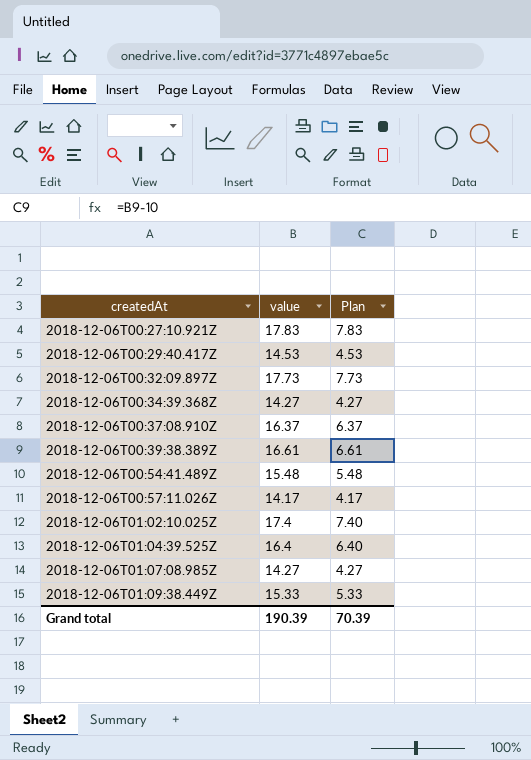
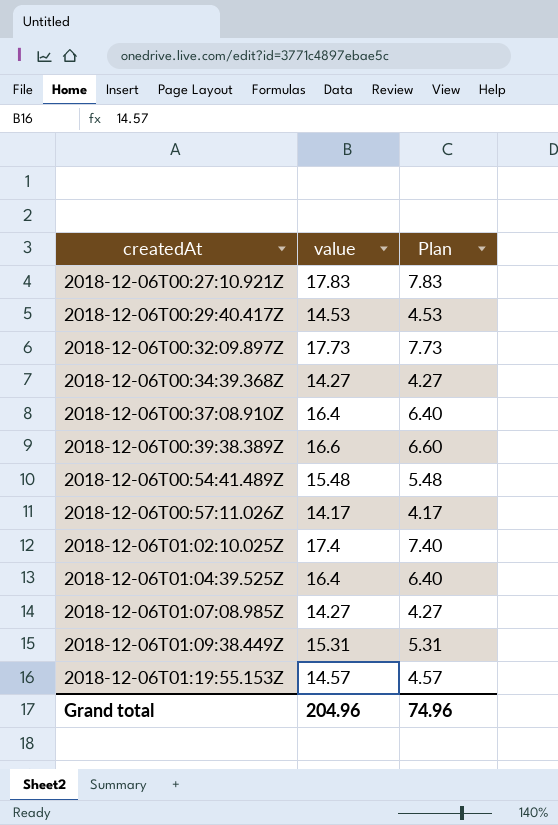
2018-12-06T00:37:08.910Z | value: 16.37 -> 16.4
2018-12-06T00:37:08.910Z | Plan: 6.37 -> 6.40
2018-12-06T00:39:38.389Z | value: 16.61 -> 16.6
2018-12-06T00:39:38.389Z | Plan: 6.61 -> 6.60
2018-12-06T01:09:38.449Z | value: 15.33 -> 15.31
2018-12-06T01:09:38.449Z | Plan: 5.33 -> 5.31
row 2018-12-06T01:19:55.153Z: none -> 14.57 | 4.57
Grand total | value: 190.39 -> 204.96
Grand total | Plan: 70.39 -> 74.96

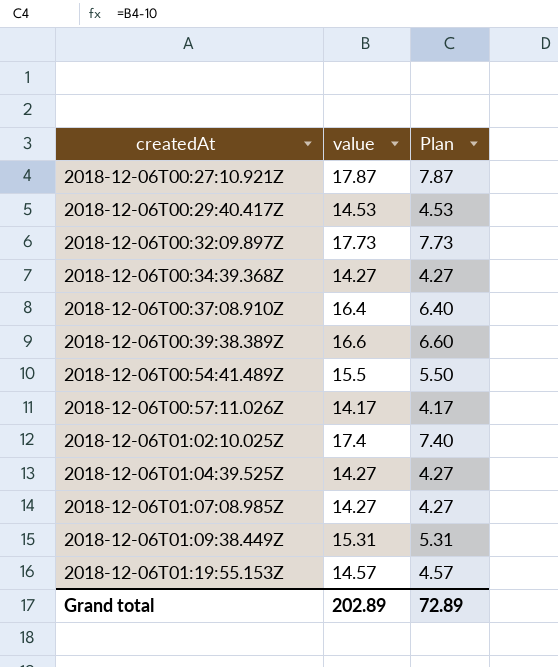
2018-12-06T00:27:10.921Z | value: 17.83 -> 17.87
2018-12-06T00:27:10.921Z | Plan: 7.83 -> 7.87
2018-12-06T00:54:41.489Z | value: 15.48 -> 15.5
2018-12-06T00:54:41.489Z | Plan: 5.48 -> 5.50
2018-12-06T01:04:39.525Z | value: 16.4 -> 14.27
2018-12-06T01:04:39.525Z | Plan: 6.40 -> 4.27
Grand total | value: 204.96 -> 202.89
Grand total | Plan: 74.96 -> 72.89

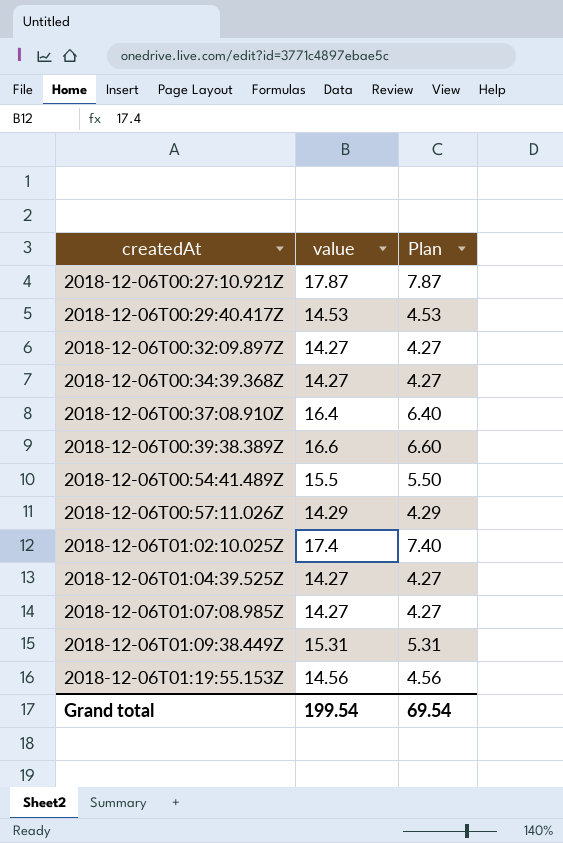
2018-12-06T00:32:09.897Z | value: 17.73 -> 14.27
2018-12-06T00:32:09.897Z | Plan: 7.73 -> 4.27
2018-12-06T00:57:11.026Z | value: 14.17 -> 14.29
2018-12-06T00:57:11.026Z | Plan: 4.17 -> 4.29
2018-12-06T01:19:55.153Z | value: 14.57 -> 14.56
2018-12-06T01:19:55.153Z | Plan: 4.57 -> 4.56
Grand total | value: 202.89 -> 199.54
Grand total | Plan: 72.89 -> 69.54

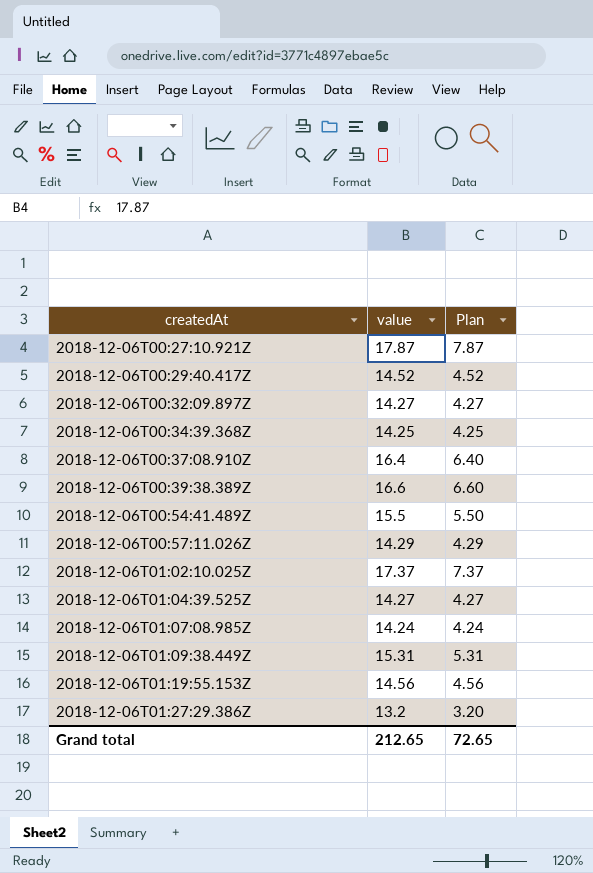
2018-12-06T00:29:40.417Z | value: 14.53 -> 14.52
2018-12-06T00:29:40.417Z | Plan: 4.53 -> 4.52
2018-12-06T00:34:39.368Z | value: 14.27 -> 14.25
2018-12-06T00:34:39.368Z | Plan: 4.27 -> 4.25
2018-12-06T01:02:10.025Z | value: 17.4 -> 17.37
2018-12-06T01:02:10.025Z | Plan: 7.40 -> 7.37
2018-12-06T01:07:08.985Z | value: 14.27 -> 14.24
2018-12-06T01:07:08.985Z | Plan: 4.27 -> 4.24
row 2018-12-06T01:27:29.386Z: none -> 13.2 | 3.20
Grand total | value: 199.54 -> 212.65
Grand total | Plan: 69.54 -> 72.65

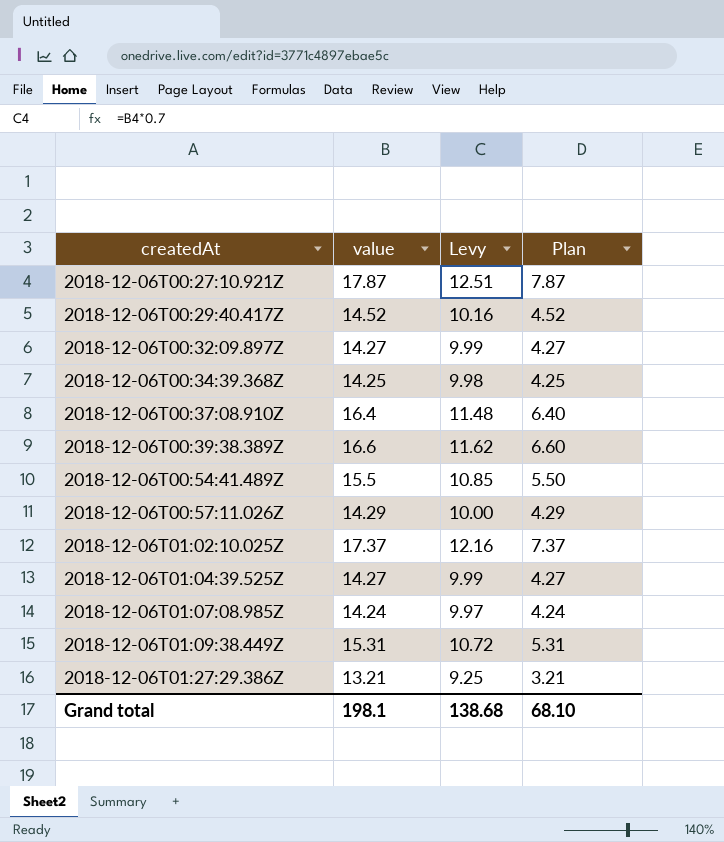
column Levy | formula: none -> [value] * 0.7
row 2018-12-06T01:19:55.153Z: 14.56 | 4.56 -> none
2018-12-06T01:27:29.386Z | value: 13.2 -> 13.21
2018-12-06T01:27:29.386Z | Plan: 3.20 -> 3.21
Grand total | value: 212.65 -> 198.1
Grand total | Plan: 72.65 -> 68.10

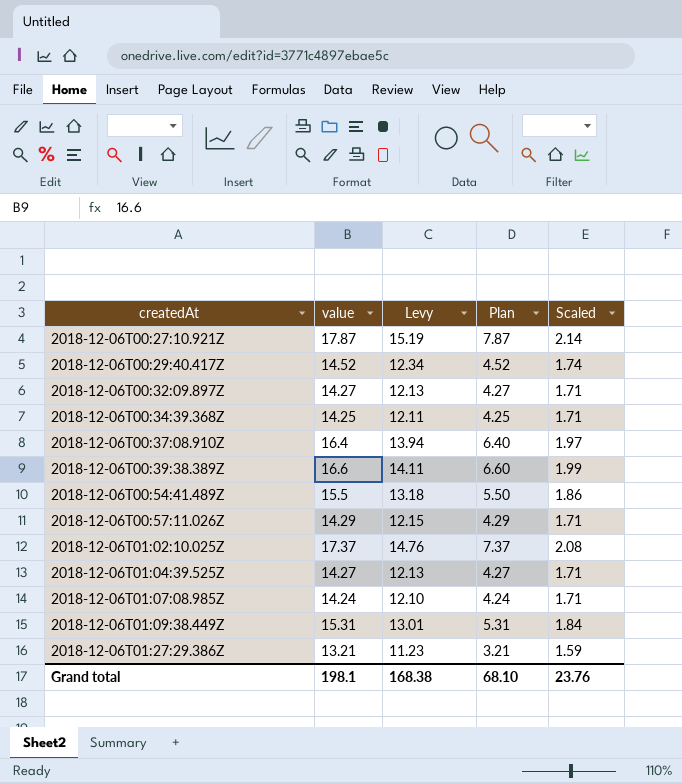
column Levy | formula: [value] * 0.7 -> [value] * 0.85
column Scaled | formula: none -> [value] * 0.12
Grand total | Levy: 138.68 -> 168.38

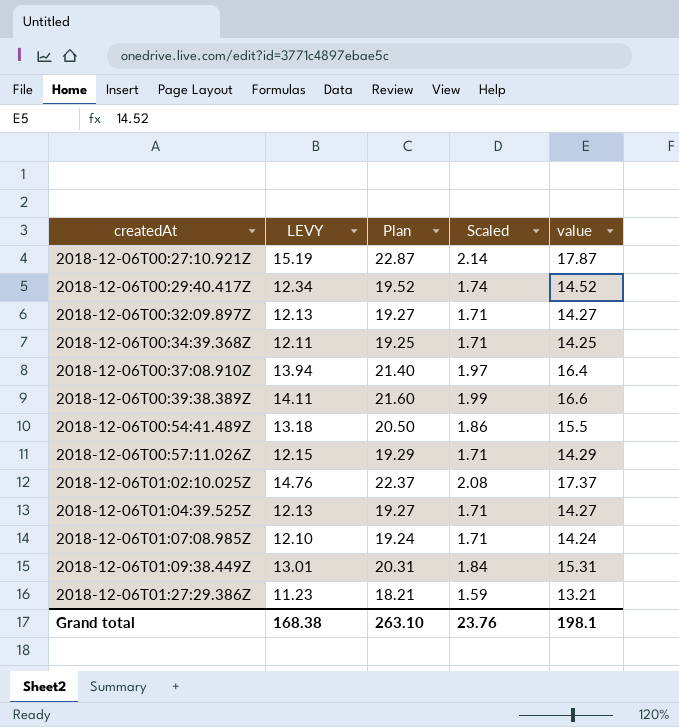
column name: Levy -> LEVY
column Plan | formula: [value] - 10 -> [value] + 5
column value | position: 2 -> 5
Grand total | Plan: 68.10 -> 263.10

